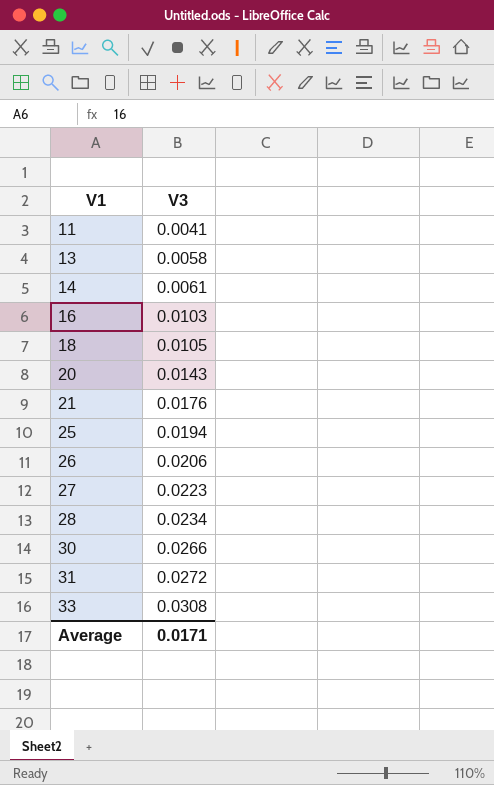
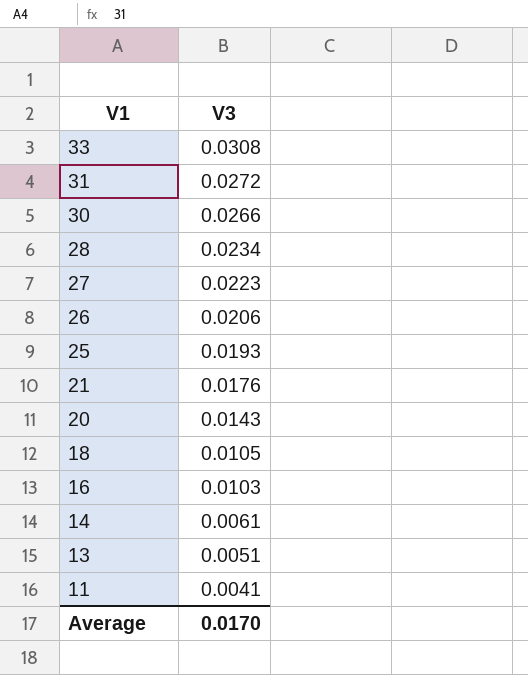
row order: V1 ascending -> V1 descending
25 | V3: 0.0194 -> 0.0193
13 | V3: 0.0058 -> 0.0051
Average | V3: 0.0171 -> 0.0170

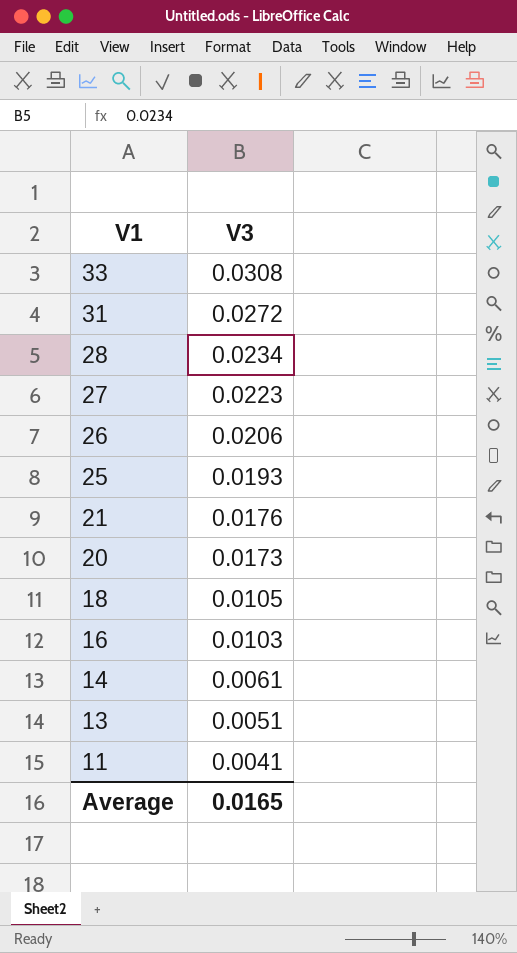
row 30: 0.0266 -> none
20 | V3: 0.0143 -> 0.0173
Average | V3: 0.0170 -> 0.0165

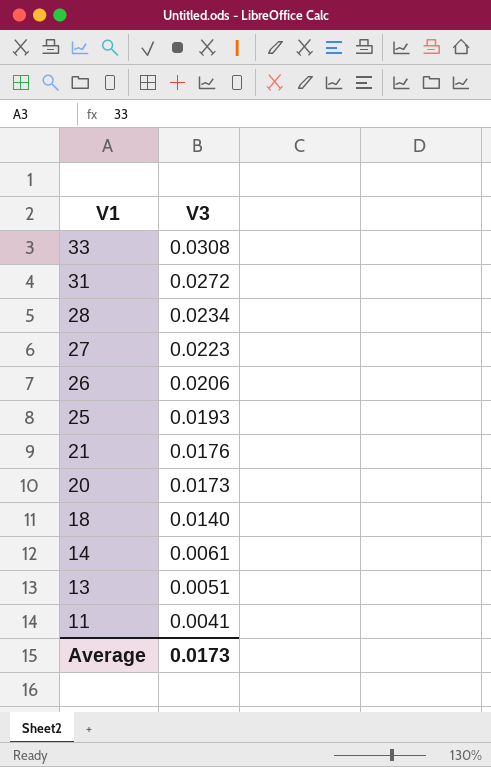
row 16: 0.0103 -> none
18 | V3: 0.0105 -> 0.0140
Average | V3: 0.0165 -> 0.0173

